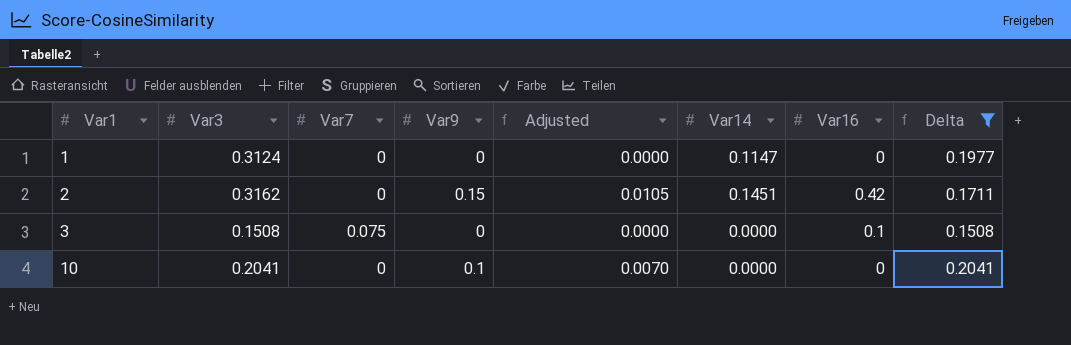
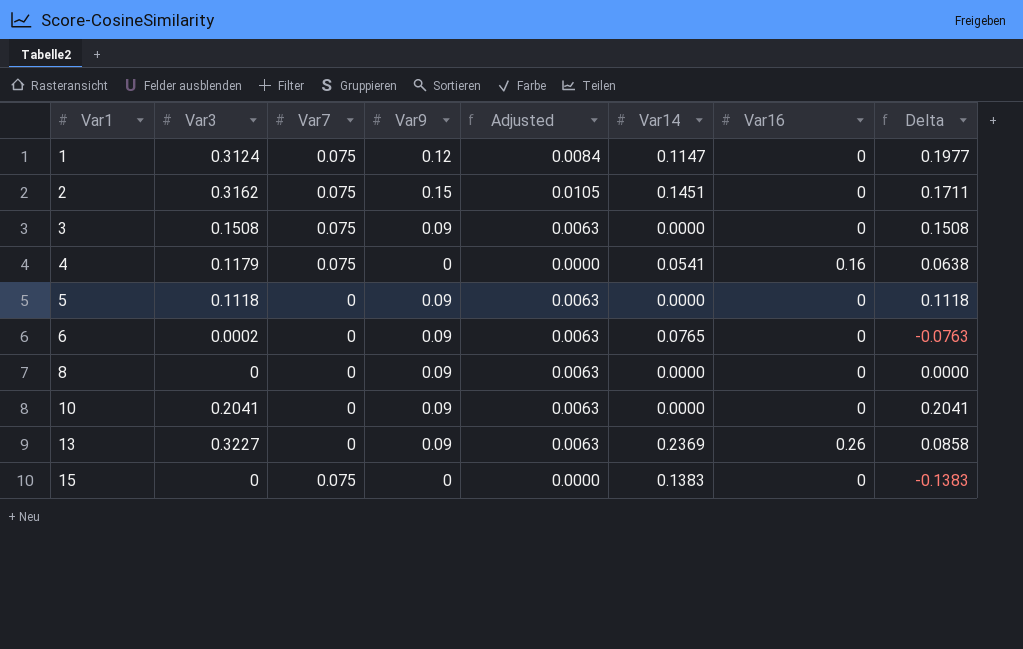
filter: Delta >= 0.1508 -> none
1 | Var7: 0 -> 0.075
1 | Var9: 0 -> 0.12
1 | Adjusted: 0.0000 -> 0.0084
2 | Var7: 0 -> 0.075
2 | Var16: 0.42 -> 0
3 | Var9: 0 -> 0.09
3 | Adjusted: 0.0000 -> 0.0063
3 | Var16: 0.1 -> 0
10 | Var9: 0.1 -> 0.09
10 | Adjusted: 0.0070 -> 0.0063

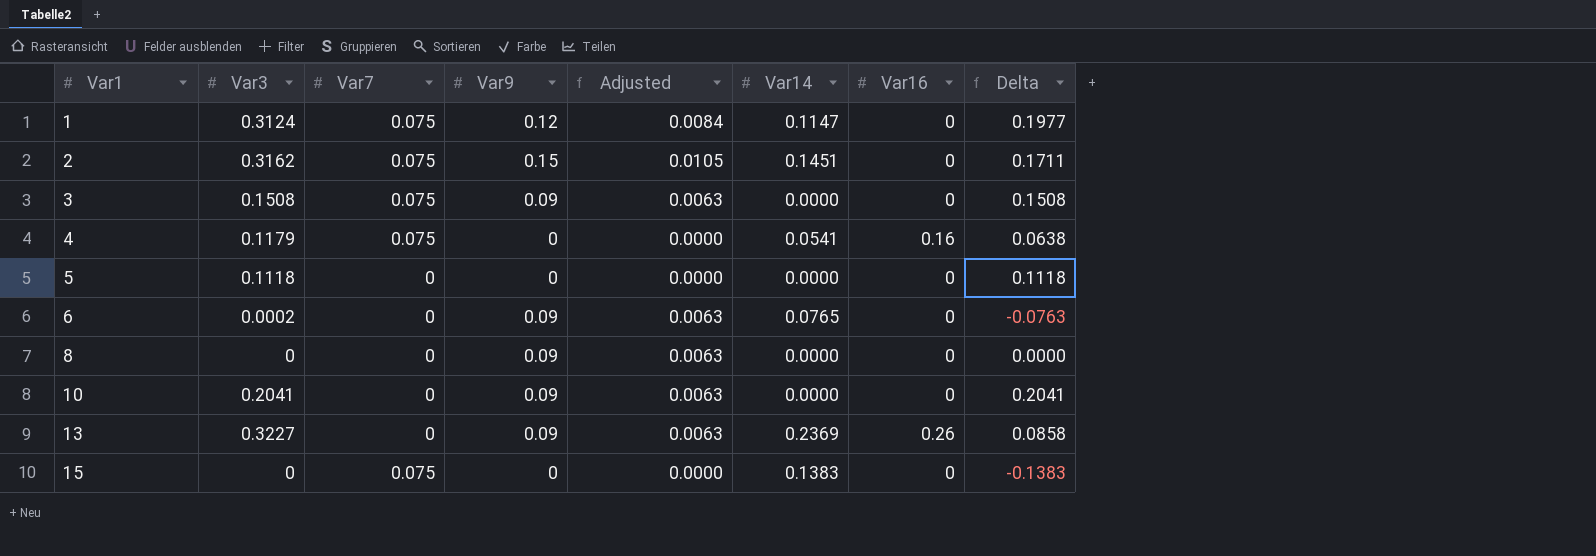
5 | Var9: 0.09 -> 0
5 | Adjusted: 0.0063 -> 0.0000

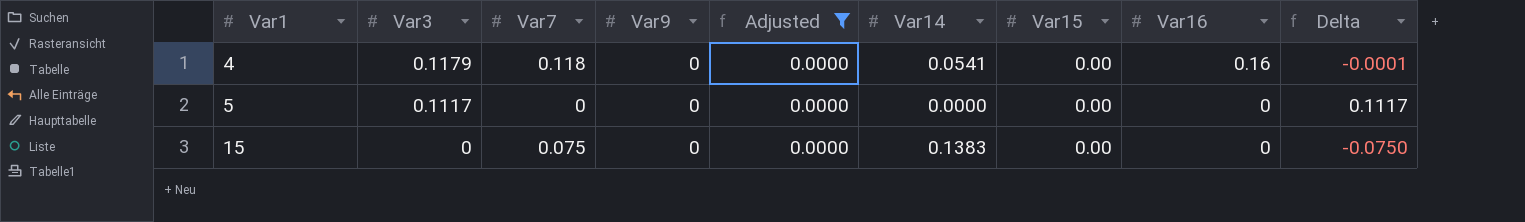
filter: none -> Adjusted = 0.0000
column Var15 | position: none -> 7
column Delta | formula: [Var3] - [Var14] -> [Var3] - [Var7]
4 | Var7: 0.075 -> 0.118
5 | Var3: 0.1118 -> 0.1117

